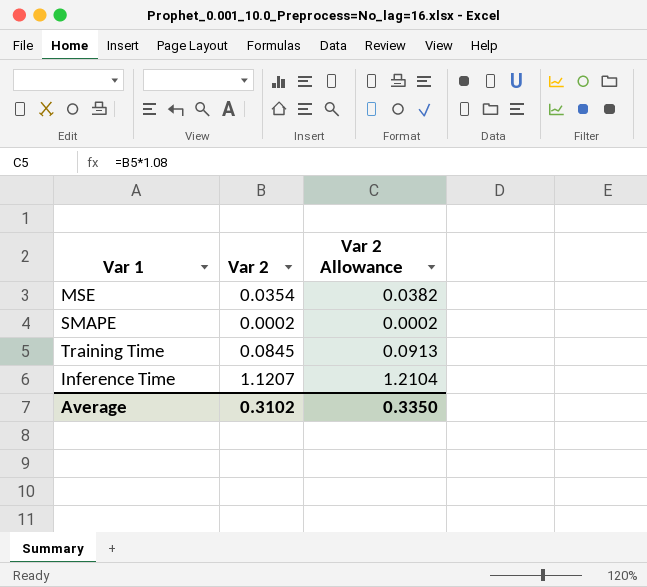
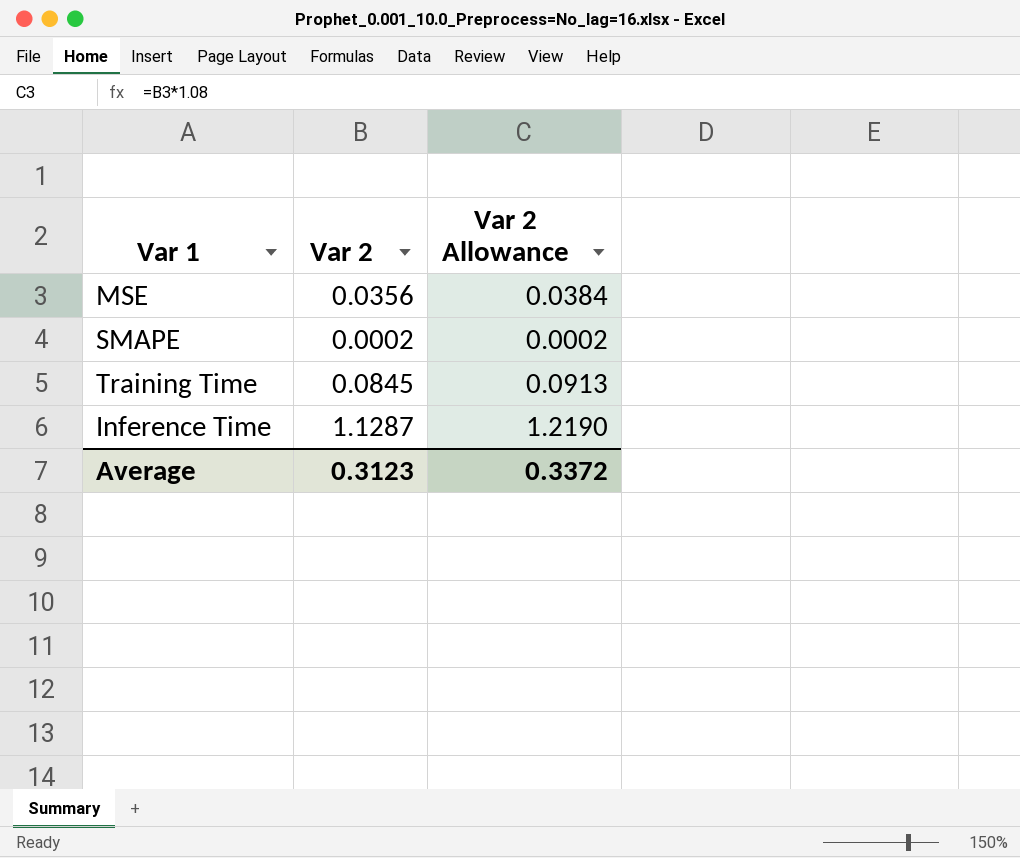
MSE | Var 2: 0.0354 -> 0.0356
MSE | Var 2 Allowance: 0.0382 -> 0.0384
Inference Time | Var 2: 1.1207 -> 1.1287
Inference Time | Var 2 Allowance: 1.2104 -> 1.2190
Average | Var 2: 0.3102 -> 0.3123
Average | Var 2 Allowance: 0.3350 -> 0.3372

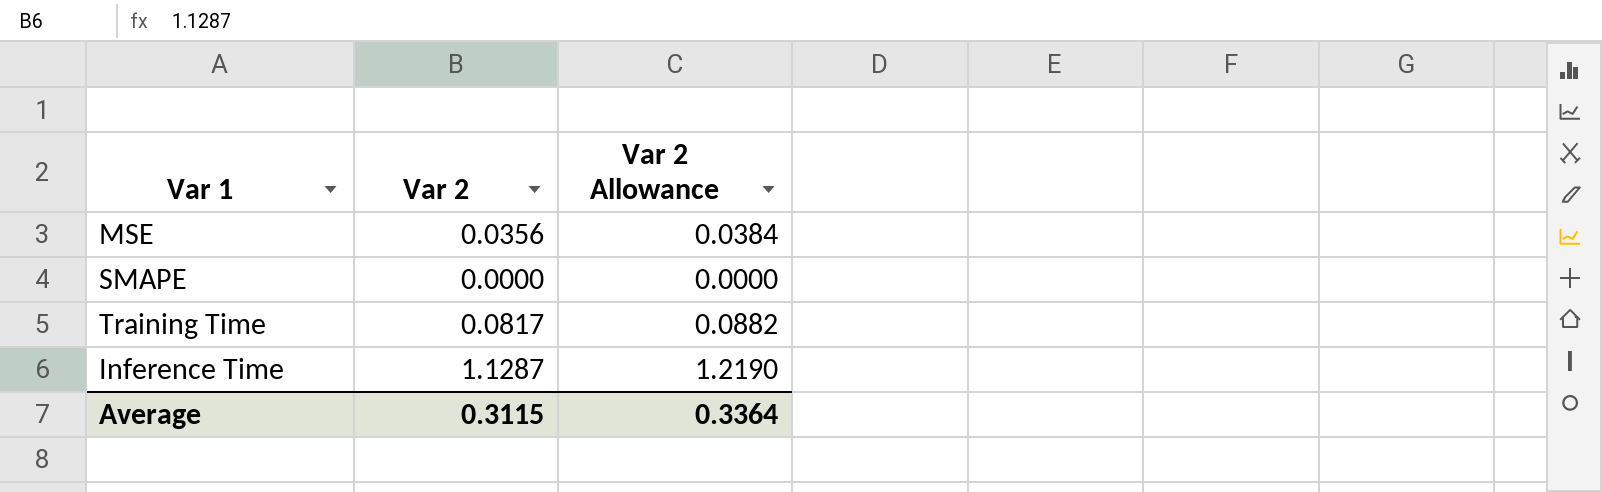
SMAPE | Var 2: 0.0002 -> 0.0000
SMAPE | Var 2 Allowance: 0.0002 -> 0.0000
Training Time | Var 2: 0.0845 -> 0.0817
Training Time | Var 2 Allowance: 0.0913 -> 0.0882
Average | Var 2: 0.3123 -> 0.3115
Average | Var 2 Allowance: 0.3372 -> 0.3364

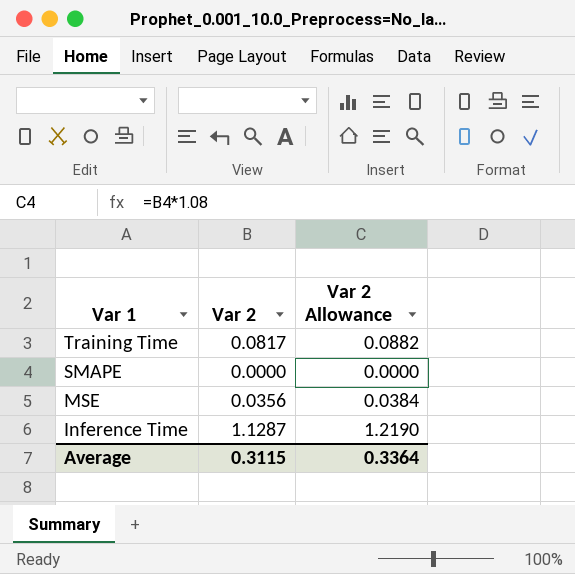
row order: none -> Var 1 descending

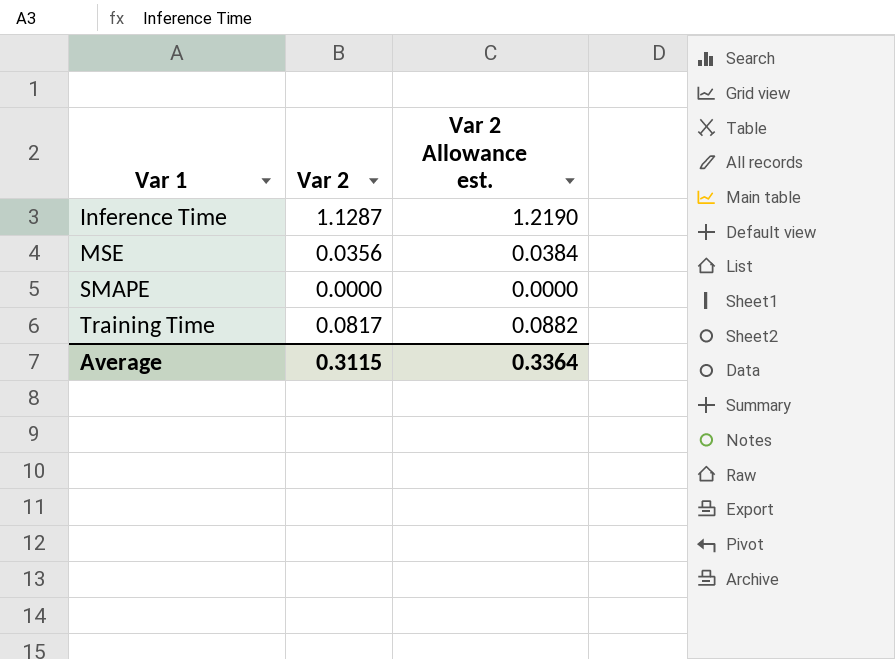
row order: Var 1 descending -> Var 1 ascending
column name: Var 2 Allowance -> Var 2 Allowance est.

